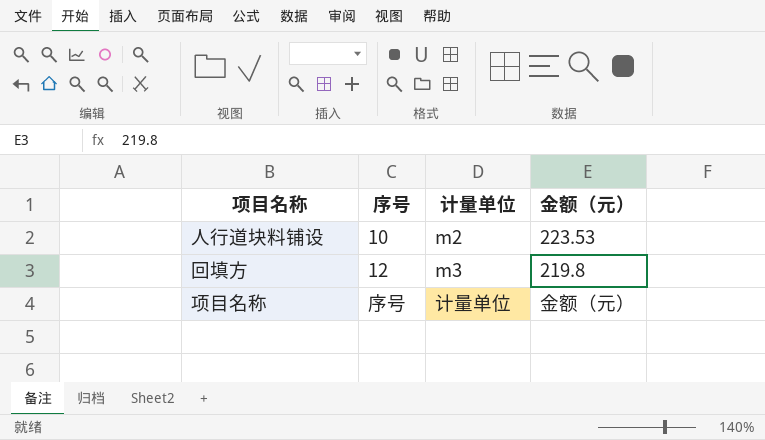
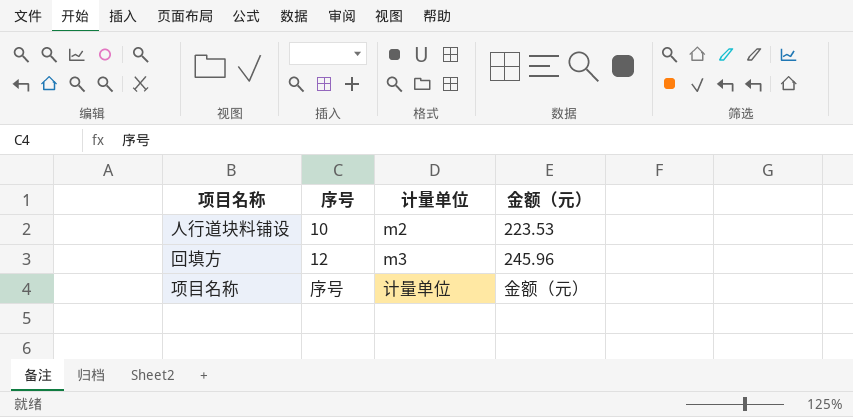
回填方 | 金额（元）: 219.8 -> 245.96

